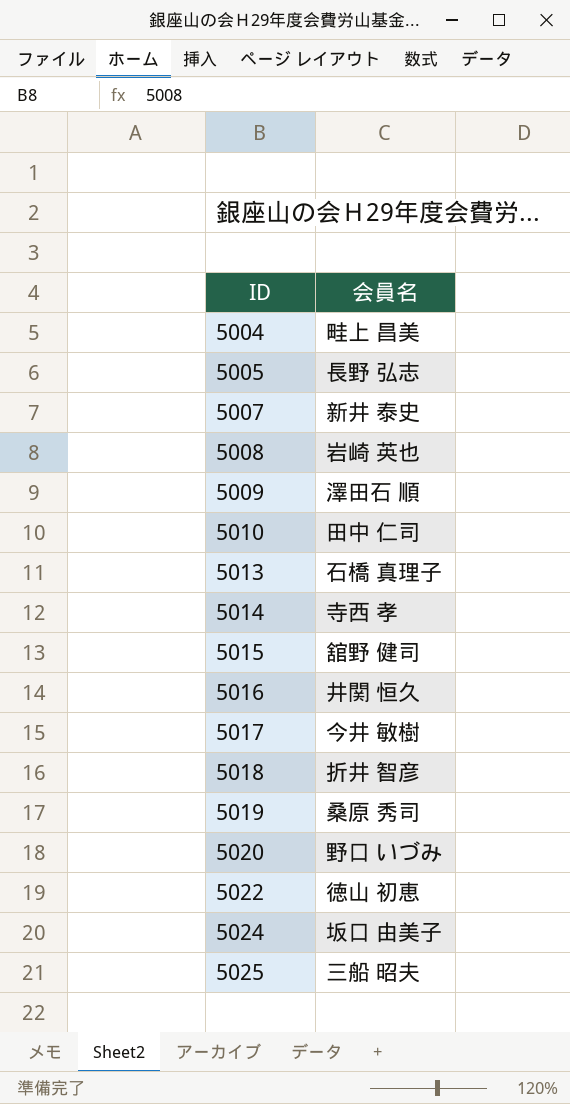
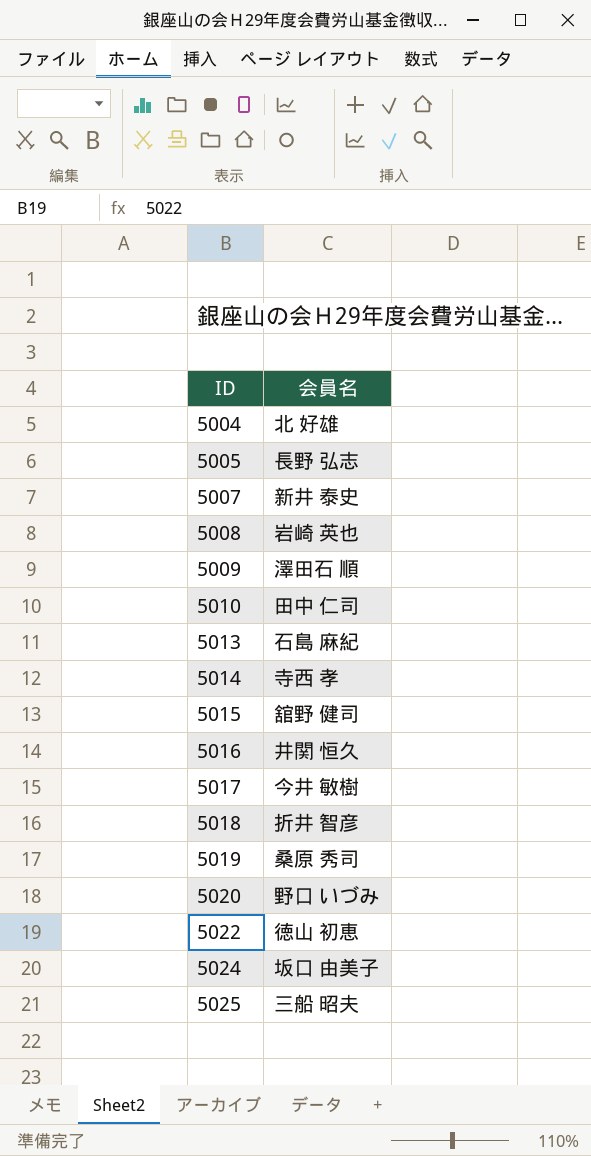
5004 | 会員名: 畦上 昌美 -> 北 好雄
5013 | 会員名: 石橋 真理子 -> 石島 麻紀

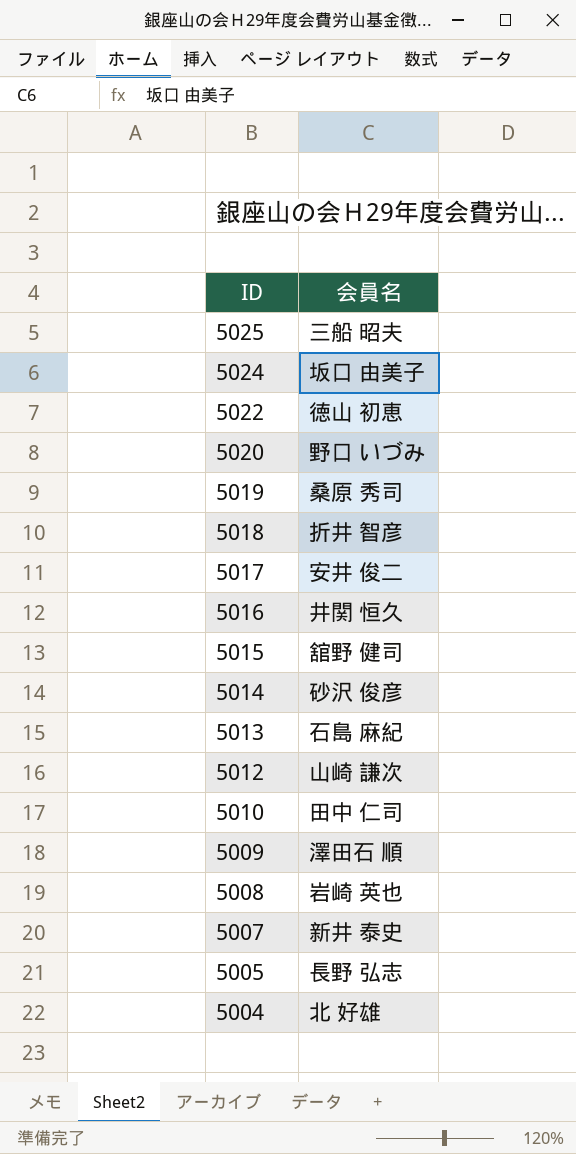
row order: ID ascending -> ID descending
5017 | 会員名: 今井 敏樹 -> 安井 俊二
5014 | 会員名: 寺西 孝 -> 砂沢 俊彦
row 5012: none -> 山崎 謙次

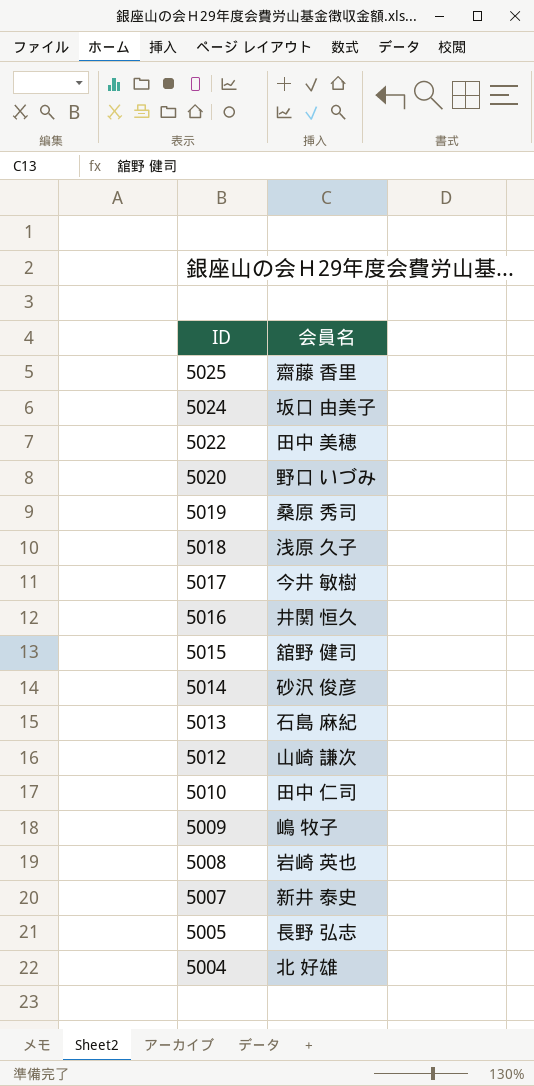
5025 | 会員名: 三船 昭夫 -> 齋藤 香里
5022 | 会員名: 徳山 初恵 -> 田中 美穂
5018 | 会員名: 折井 智彦 -> 浅原 久子
5017 | 会員名: 安井 俊二 -> 今井 敏樹
5009 | 会員名: 澤田石 順 -> 嶋 牧子

